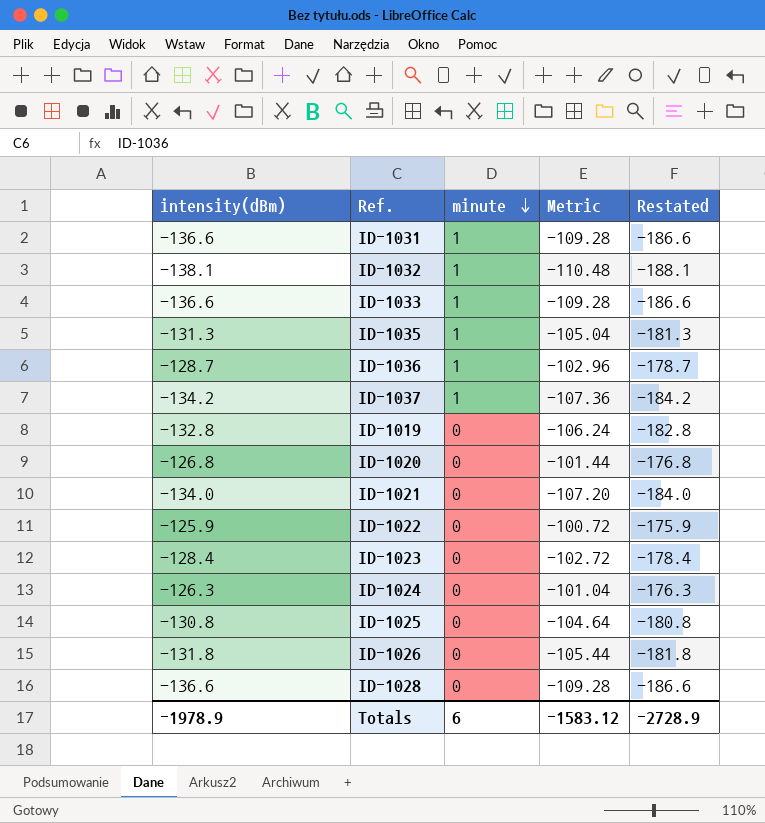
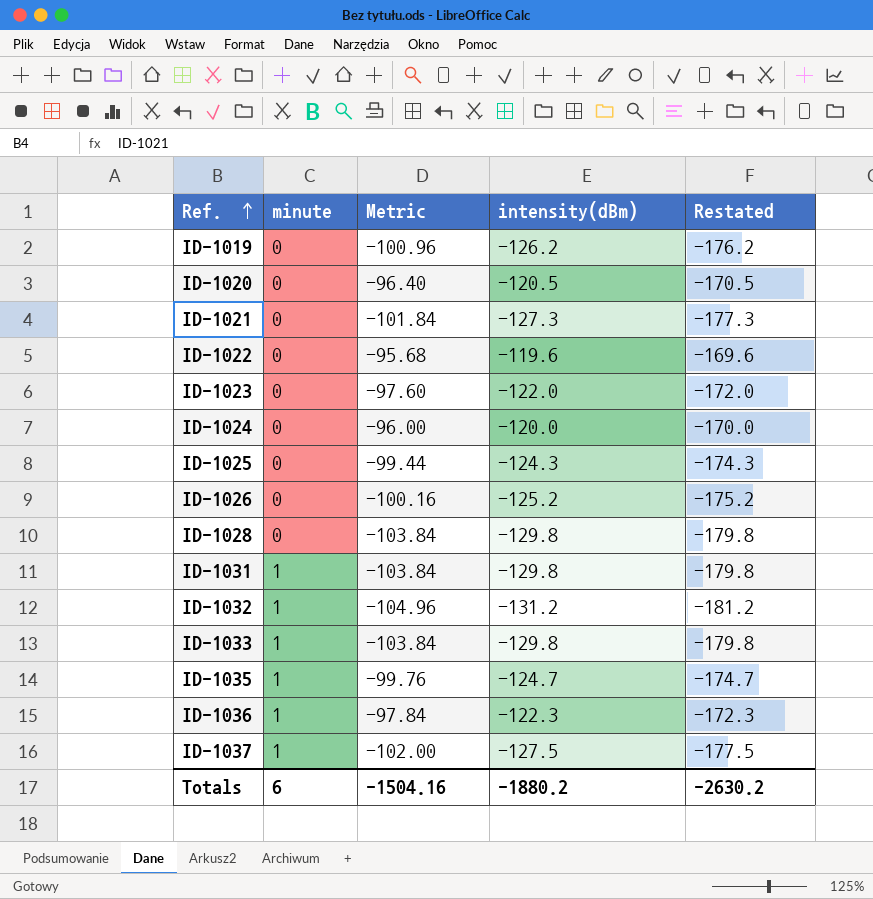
row order: minute descending -> Ref. ascending
column intensity(dBm) | position: 1 -> 4
ID-1019 | Metric: -106.24 -> -100.96
ID-1019 | intensity(dBm): -132.8 -> -126.2
ID-1019 | Restated: -182.8 -> -176.2
ID-1020 | Metric: -101.44 -> -96.40
ID-1020 | intensity(dBm): -126.8 -> -120.5
ID-1020 | Restated: -176.8 -> -170.5
ID-1021 | Metric: -107.20 -> -101.84
ID-1021 | intensity(dBm): -134.0 -> -127.3
ID-1021 | Restated: -184.0 -> -177.3
ID-1022 | Metric: -100.72 -> -95.68
ID-1022 | intensity(dBm): -125.9 -> -119.6
ID-1022 | Restated: -175.9 -> -169.6
ID-1023 | Metric: -102.72 -> -97.60
ID-1023 | intensity(dBm): -128.4 -> -122.0
ID-1023 | Restated: -178.4 -> -172.0
ID-1024 | Metric: -101.04 -> -96.00
ID-1024 | intensity(dBm): -126.3 -> -120.0
ID-1024 | Restated: -176.3 -> -170.0
ID-1025 | Metric: -104.64 -> -99.44
ID-1025 | intensity(dBm): -130.8 -> -124.3
ID-1025 | Restated: -180.8 -> -174.3
ID-1026 | Metric: -105.44 -> -100.16
ID-1026 | intensity(dBm): -131.8 -> -125.2
ID-1026 | Restated: -181.8 -> -175.2
ID-1028 | Metric: -109.28 -> -103.84
ID-1028 | intensity(dBm): -136.6 -> -129.8
ID-1028 | Restated: -186.6 -> -179.8
ID-1031 | Metric: -109.28 -> -103.84
ID-1031 | intensity(dBm): -136.6 -> -129.8
ID-1031 | Restated: -186.6 -> -179.8
ID-1032 | Metric: -110.48 -> -104.96
ID-1032 | intensity(dBm): -138.1 -> -131.2
ID-1032 | Restated: -188.1 -> -181.2
ID-1033 | Metric: -109.28 -> -103.84
ID-1033 | intensity(dBm): -136.6 -> -129.8
ID-1033 | Restated: -186.6 -> -179.8
ID-1035 | Metric: -105.04 -> -99.76
ID-1035 | intensity(dBm): -131.3 -> -124.7
ID-1035 | Restated: -181.3 -> -174.7
ID-1036 | Metric: -102.96 -> -97.84
ID-1036 | intensity(dBm): -128.7 -> -122.3
ID-1036 | Restated: -178.7 -> -172.3
ID-1037 | Metric: -107.36 -> -102.00
ID-1037 | intensity(dBm): -134.2 -> -127.5
ID-1037 | Restated: -184.2 -> -177.5
Totals | Metric: -1583.12 -> -1504.16
Totals | intensity(dBm): -1978.9 -> -1880.2
Totals | Restated: -2728.9 -> -2630.2

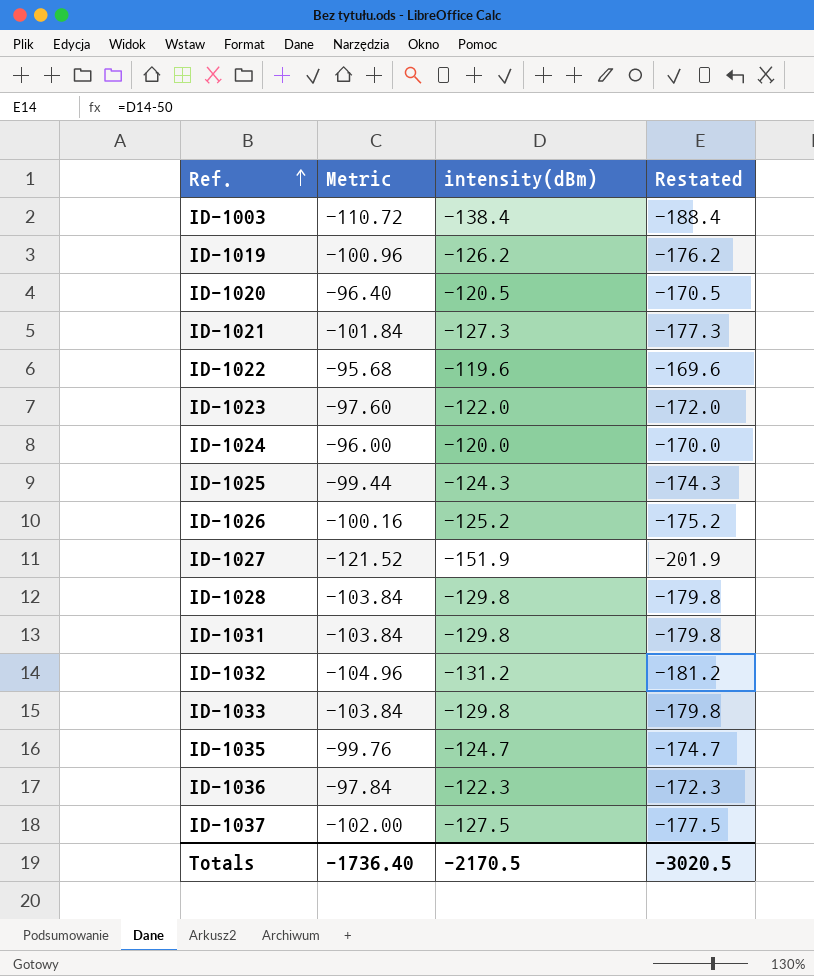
column minute | position: 2 -> none
row ID-1003: none -> -110.72 | -138.4 | -188.4
row ID-1027: none -> -121.52 | -151.9 | -201.9
Totals | Metric: -1504.16 -> -1736.40
Totals | intensity(dBm): -1880.2 -> -2170.5
Totals | Restated: -2630.2 -> -3020.5

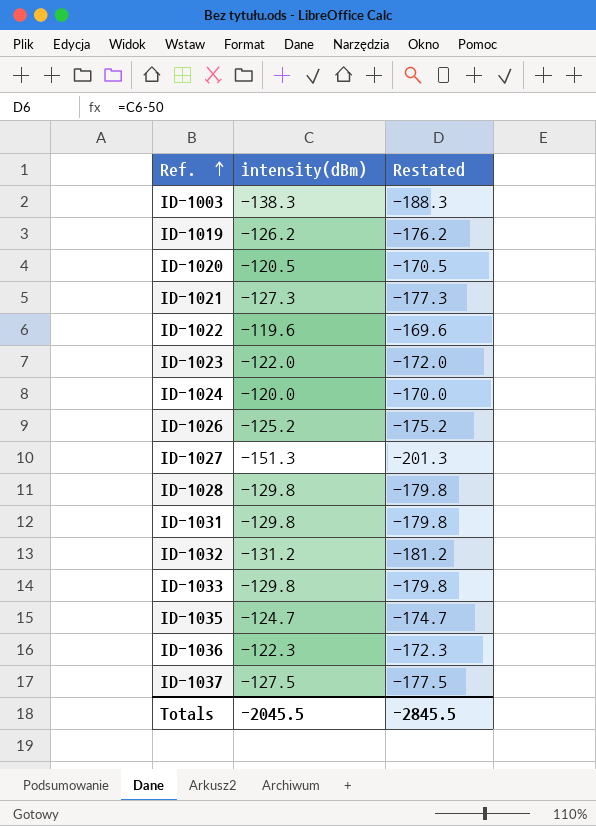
column Metric | formula: [intensity(dBm)] * 0.8 -> none
row ID-1025: -99.44 | -124.3 | -174.3 -> none
ID-1003 | intensity(dBm): -138.4 -> -138.3
ID-1003 | Restated: -188.4 -> -188.3
ID-1027 | intensity(dBm): -151.9 -> -151.3
ID-1027 | Restated: -201.9 -> -201.3
Totals | intensity(dBm): -2170.5 -> -2045.5
Totals | Restated: -3020.5 -> -2845.5

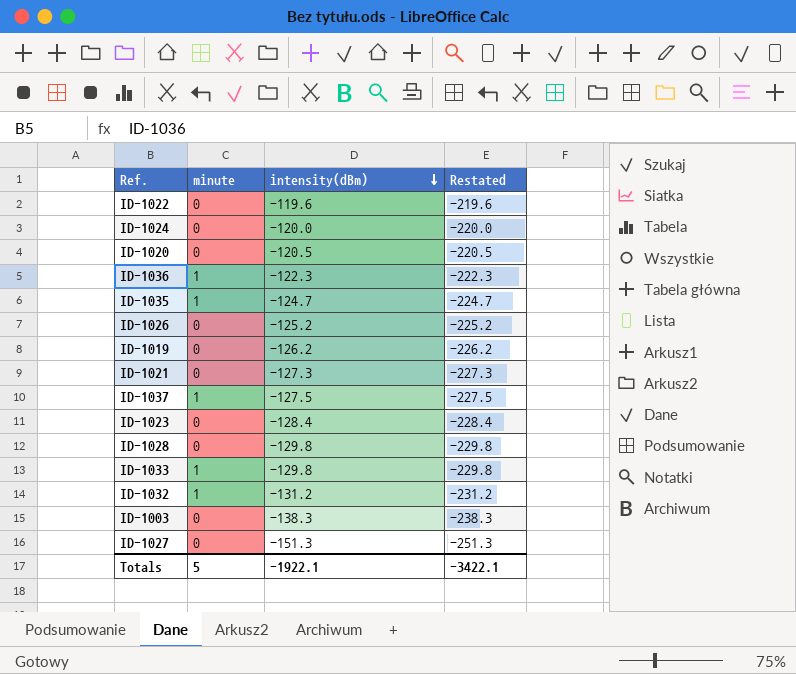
row order: Ref. ascending -> intensity(dBm) descending
column minute | position: none -> 2
column Restated | formula: [intensity(dBm)] - 50 -> [intensity(dBm)] - 100
row ID-1031: -129.8 | -179.8 -> none
ID-1023 | intensity(dBm): -122.0 -> -128.4
Totals | intensity(dBm): -2045.5 -> -1922.1
Totals | Restated: -2845.5 -> -3422.1

